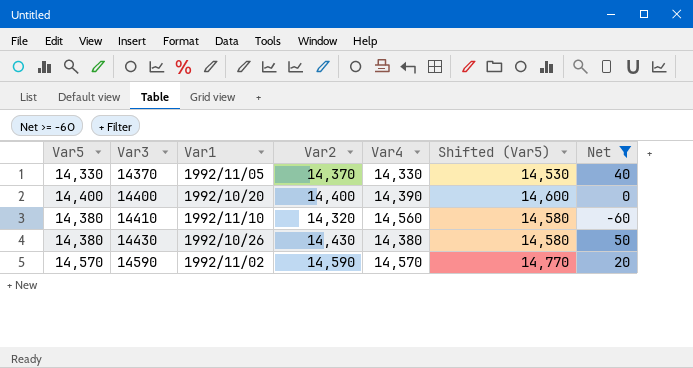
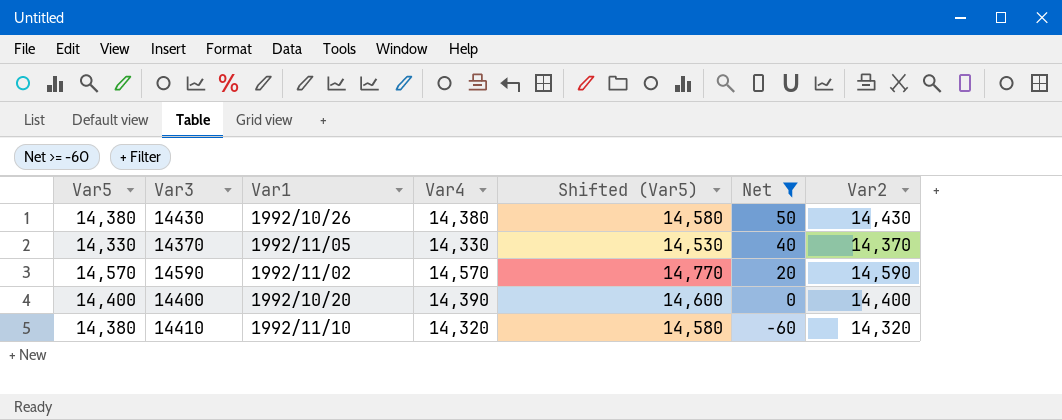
row order: Var3 ascending -> Net descending
column Var2 | position: 4 -> 7
14410 | Var4: 14,560 -> 14,320

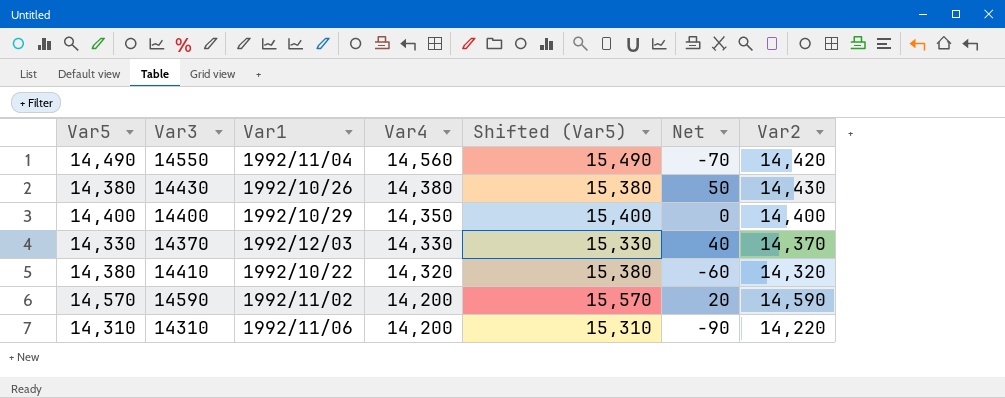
filter: Net >= -60 -> none
row order: Net descending -> Var4 descending
column Shifted (Var5) | formula: [Var5] + 200 -> [Var5] + 1000
14400 | Var1: 1992/10/20 -> 1992/10/29
14400 | Var4: 14,390 -> 14,350
14370 | Var1: 1992/11/05 -> 1992/12/03
14410 | Var1: 1992/11/10 -> 1992/10/22
14590 | Var4: 14,570 -> 14,200

